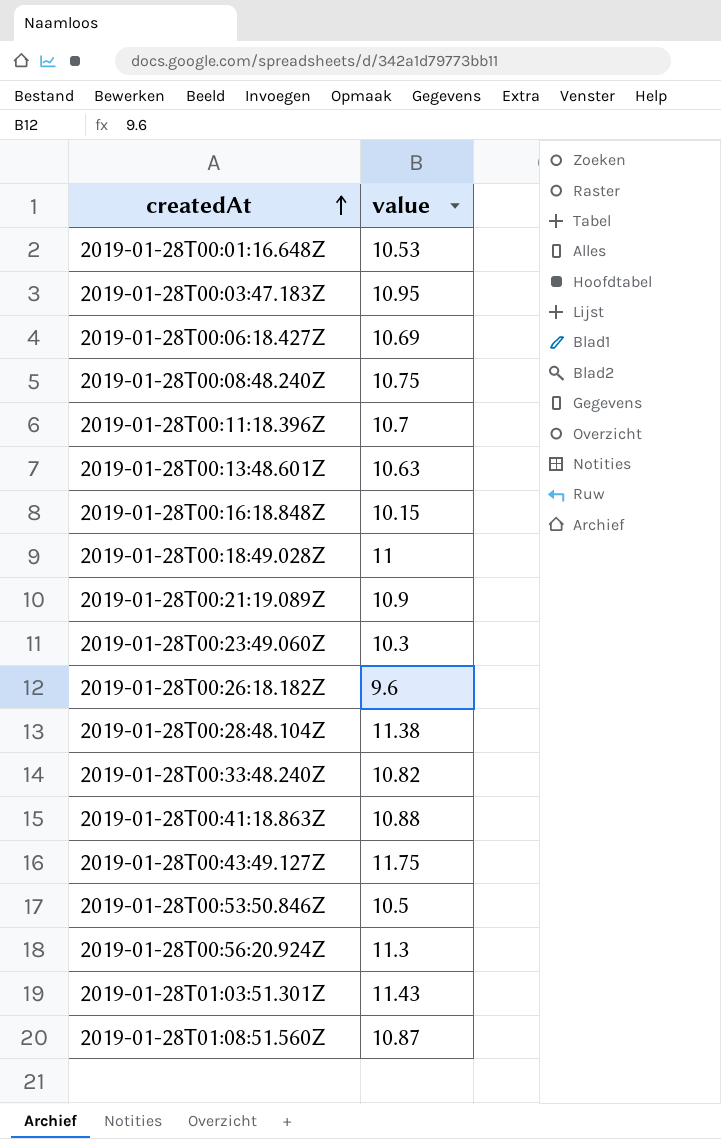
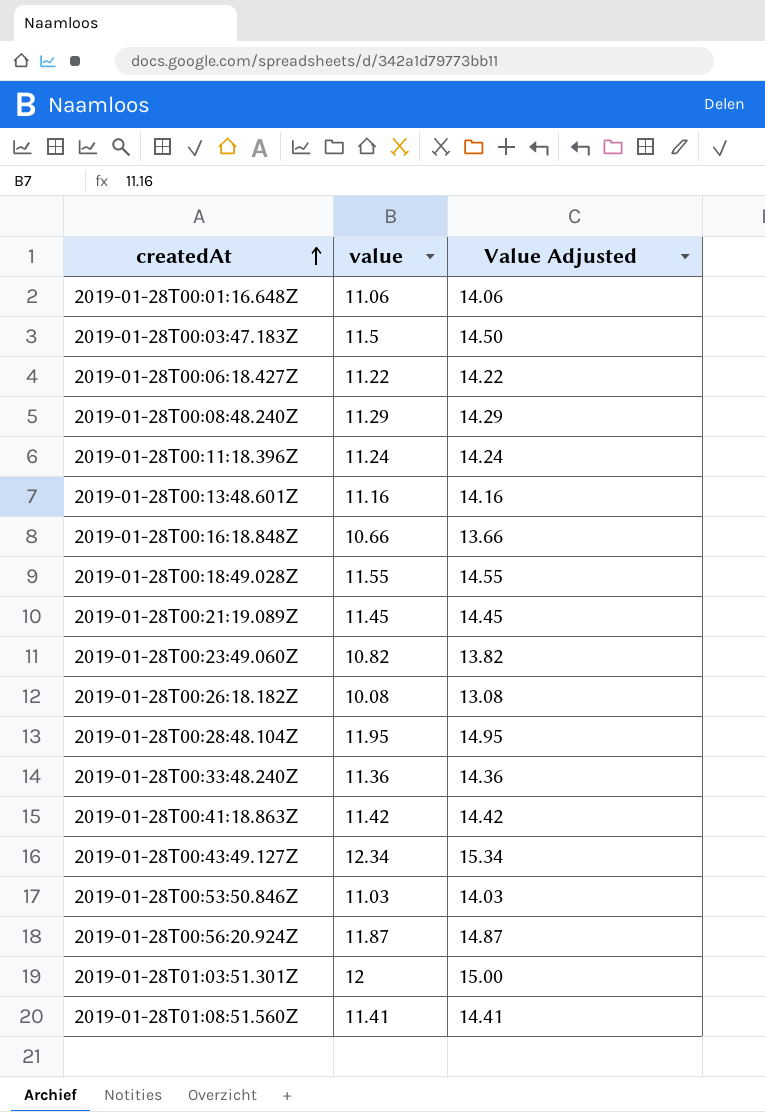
column Value Adjusted | formula: none -> [value] + 3
2019-01-28T00:01:16.648Z | value: 10.53 -> 11.06
2019-01-28T00:03:47.183Z | value: 10.95 -> 11.5
2019-01-28T00:06:18.427Z | value: 10.69 -> 11.22
2019-01-28T00:08:48.240Z | value: 10.75 -> 11.29
2019-01-28T00:11:18.396Z | value: 10.7 -> 11.24
2019-01-28T00:13:48.601Z | value: 10.63 -> 11.16
2019-01-28T00:16:18.848Z | value: 10.15 -> 10.66
2019-01-28T00:18:49.028Z | value: 11 -> 11.55
2019-01-28T00:21:19.089Z | value: 10.9 -> 11.45
2019-01-28T00:23:49.060Z | value: 10.3 -> 10.82
2019-01-28T00:26:18.182Z | value: 9.6 -> 10.08
2019-01-28T00:28:48.104Z | value: 11.38 -> 11.95
2019-01-28T00:33:48.240Z | value: 10.82 -> 11.36
2019-01-28T00:41:18.863Z | value: 10.88 -> 11.42
2019-01-28T00:43:49.127Z | value: 11.75 -> 12.34
2019-01-28T00:53:50.846Z | value: 10.5 -> 11.03
2019-01-28T00:56:20.924Z | value: 11.3 -> 11.87
2019-01-28T01:03:51.301Z | value: 11.43 -> 12
2019-01-28T01:08:51.560Z | value: 10.87 -> 11.41

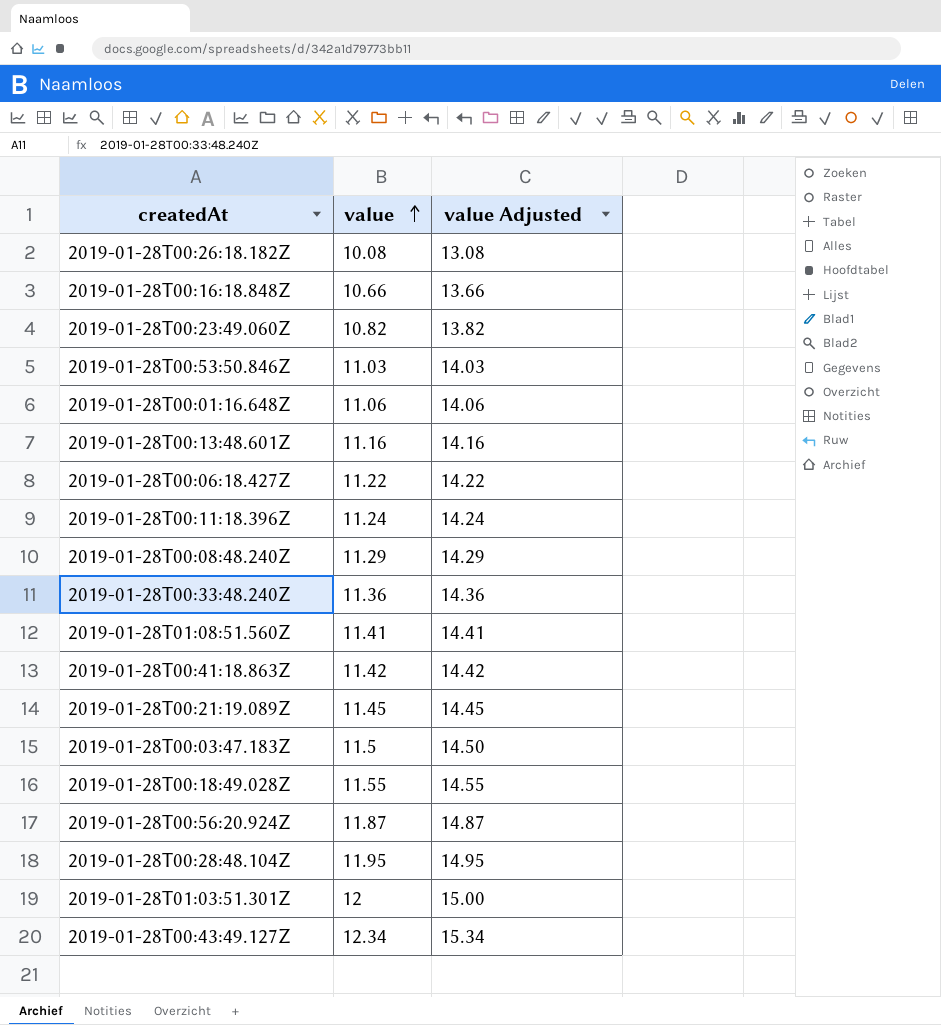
row order: createdAt ascending -> value ascending
column name: Value Adjusted -> value Adjusted

